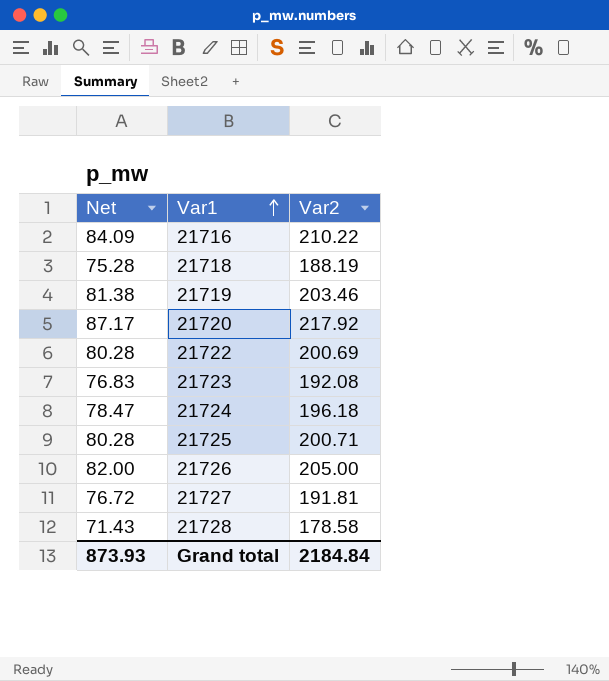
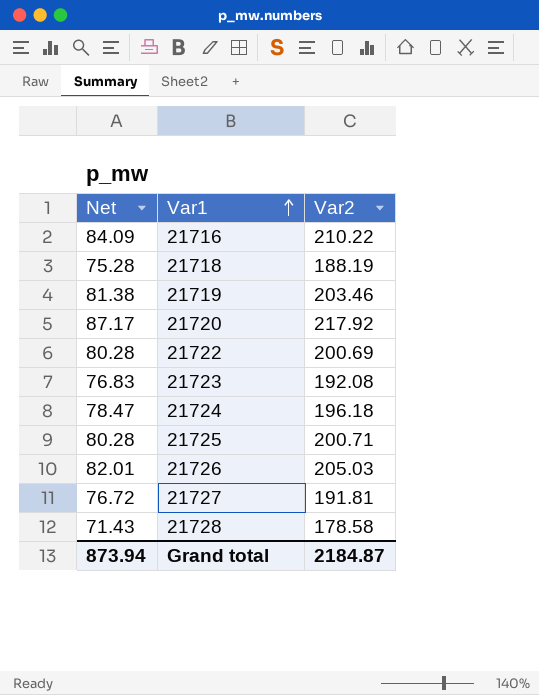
21726 | Net: 82.00 -> 82.01
21726 | Var2: 205.00 -> 205.03
Grand total | Net: 873.93 -> 873.94
Grand total | Var2: 2184.84 -> 2184.87

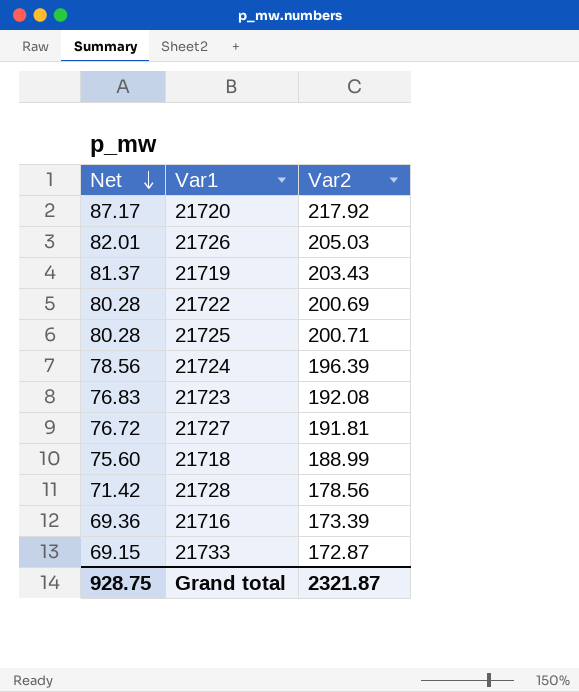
row order: Var1 ascending -> Net descending
21719 | Net: 81.38 -> 81.37
21719 | Var2: 203.46 -> 203.43
21724 | Net: 78.47 -> 78.56
21724 | Var2: 196.18 -> 196.39
21718 | Net: 75.28 -> 75.60
21718 | Var2: 188.19 -> 188.99
21728 | Net: 71.43 -> 71.42
21728 | Var2: 178.58 -> 178.56
21716 | Net: 84.09 -> 69.36
21716 | Var2: 210.22 -> 173.39
row 21733: none -> 69.15 | 172.87
Grand total | Net: 873.94 -> 928.75
Grand total | Var2: 2184.87 -> 2321.87

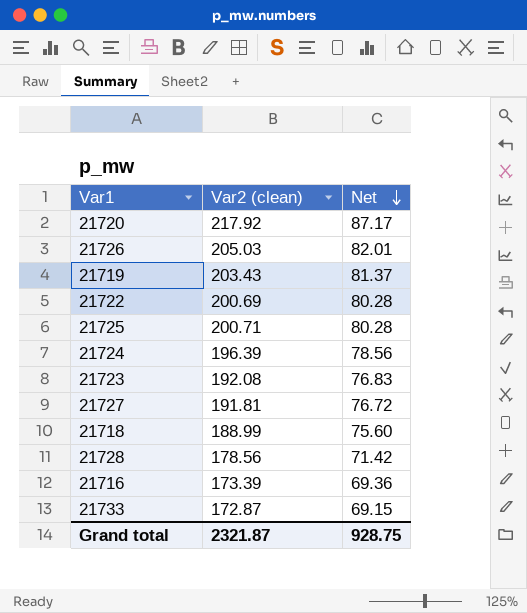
column name: Var2 -> Var2 (clean)
column Net | position: 1 -> 3

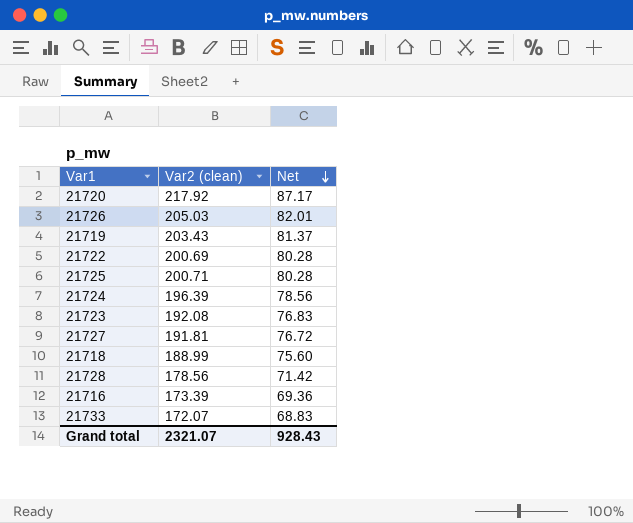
21733 | Var2 (clean): 172.87 -> 172.07
21733 | Net: 69.15 -> 68.83
Grand total | Var2 (clean): 2321.87 -> 2321.07
Grand total | Net: 928.75 -> 928.43

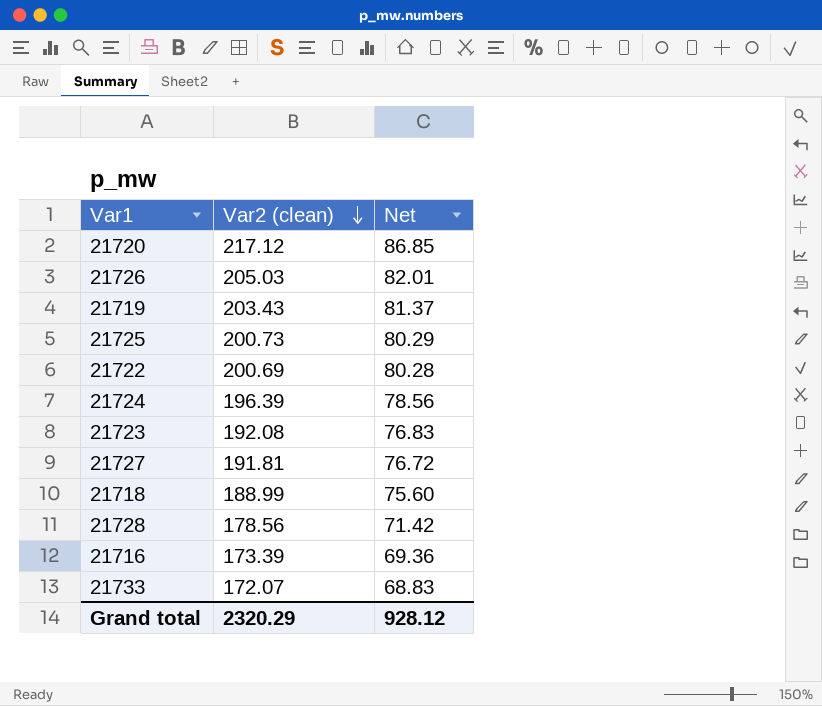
row order: Net descending -> Var2 (clean) descending
21720 | Var2 (clean): 217.92 -> 217.12
21720 | Net: 87.17 -> 86.85
21725 | Var2 (clean): 200.71 -> 200.73
21725 | Net: 80.28 -> 80.29
Grand total | Var2 (clean): 2321.07 -> 2320.29
Grand total | Net: 928.43 -> 928.12

